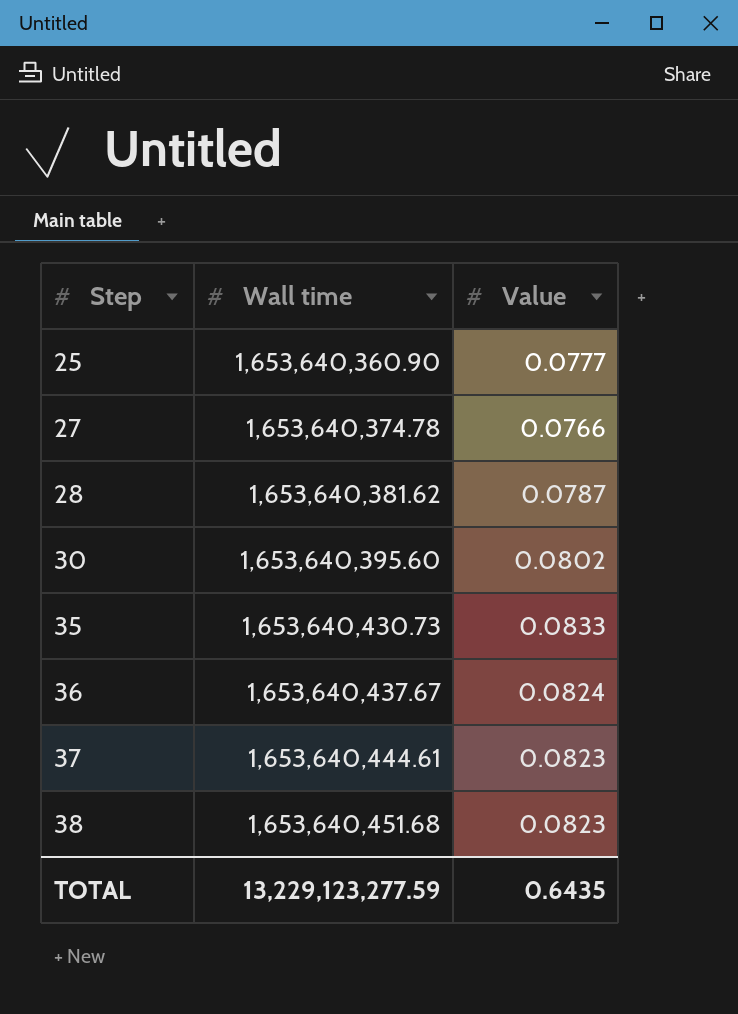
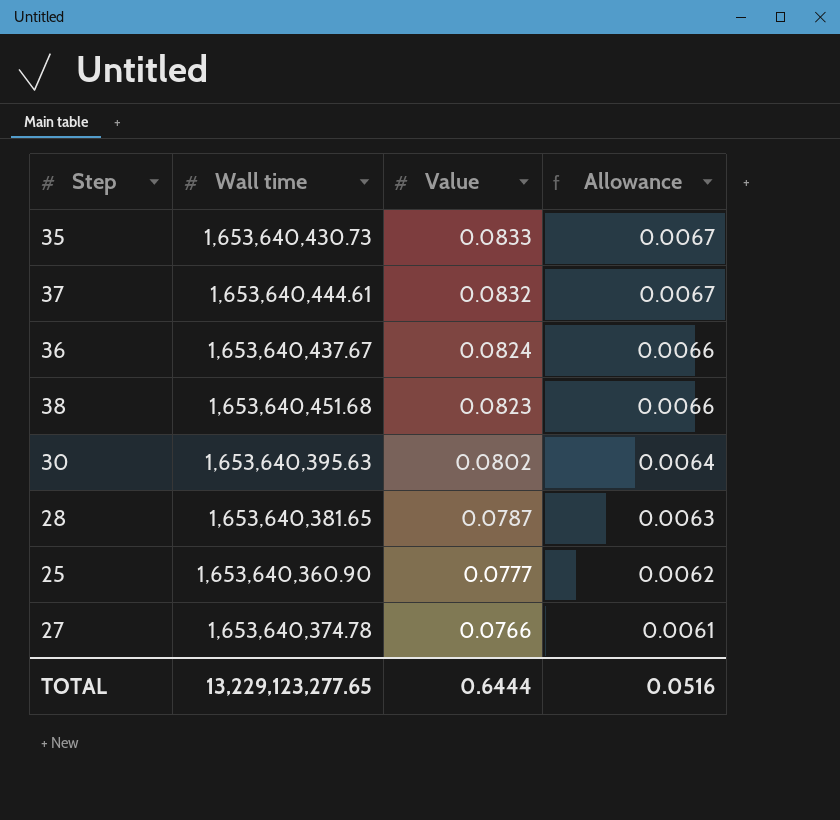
row order: Step ascending -> Value descending
column Allowance | formula: none -> [Value] * 0.08
37 | Value: 0.0823 -> 0.0832
30 | Wall time: 1,653,640,395.60 -> 1,653,640,395.63
28 | Wall time: 1,653,640,381.62 -> 1,653,640,381.65
TOTAL | Wall time: 13,229,123,277.59 -> 13,229,123,277.65
TOTAL | Value: 0.6435 -> 0.6444

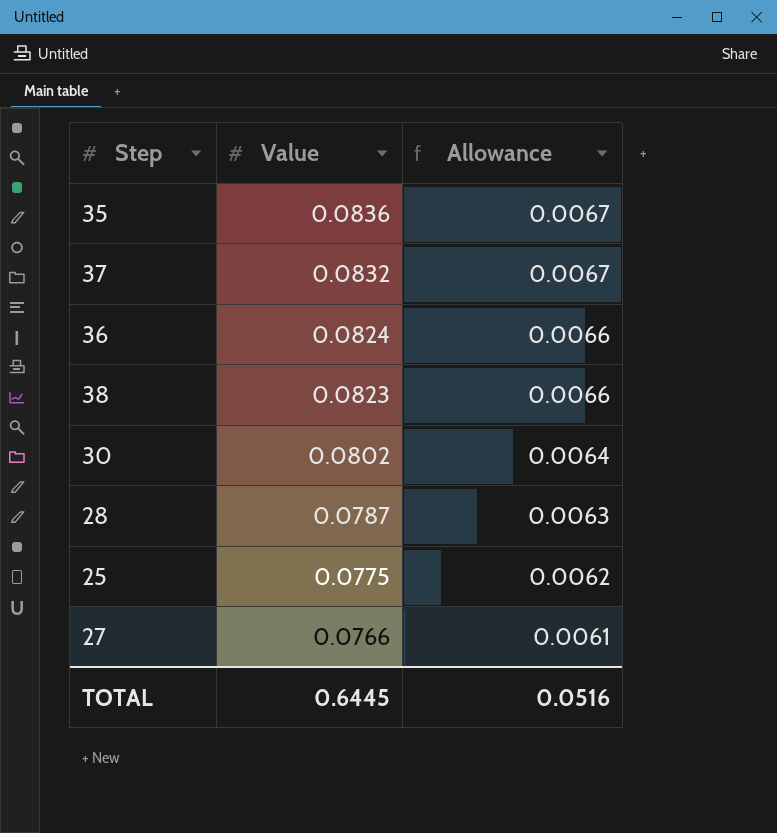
column Wall time | position: 2 -> none
35 | Value: 0.0833 -> 0.0836
25 | Value: 0.0777 -> 0.0775
TOTAL | Value: 0.6444 -> 0.6445

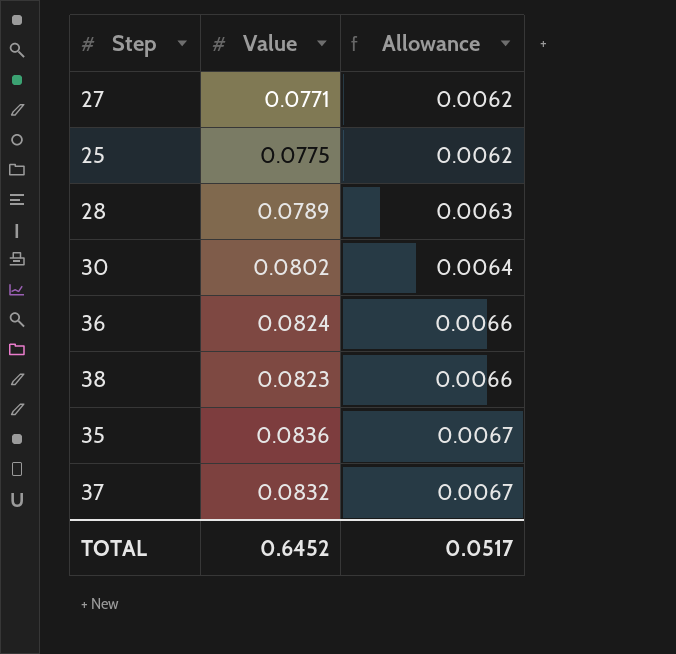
row order: Value descending -> Allowance ascending
27 | Value: 0.0766 -> 0.0771
27 | Allowance: 0.0061 -> 0.0062
28 | Value: 0.0787 -> 0.0789
TOTAL | Value: 0.6445 -> 0.6452
TOTAL | Allowance: 0.0516 -> 0.0517

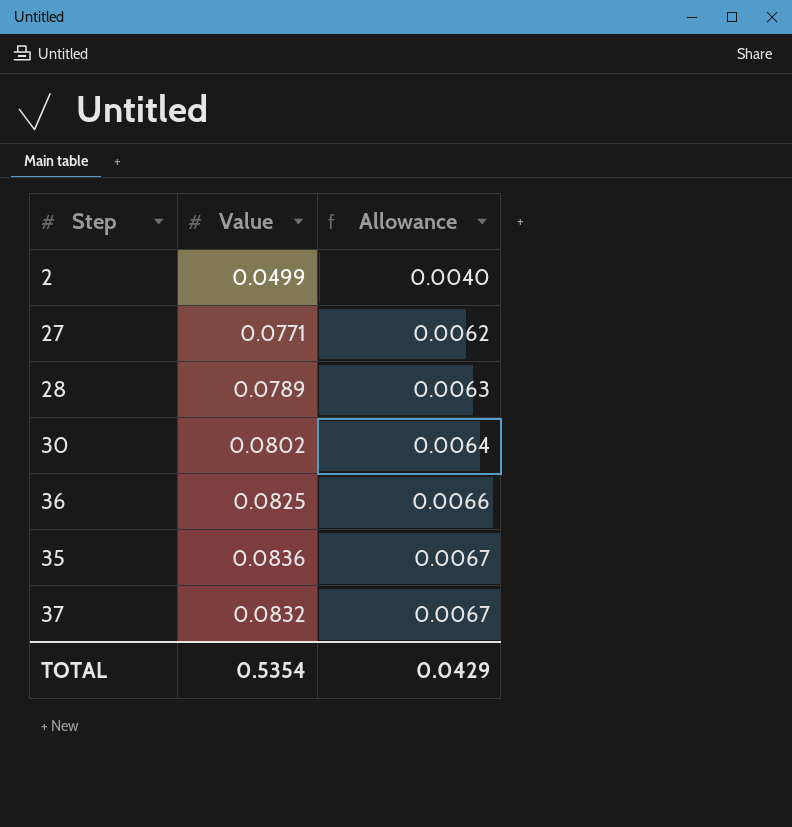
row 25: 0.0775 | 0.0062 -> none
row 38: 0.0823 | 0.0066 -> none
row 2: none -> 0.0499 | 0.0040
36 | Value: 0.0824 -> 0.0825
TOTAL | Value: 0.6452 -> 0.5354
TOTAL | Allowance: 0.0517 -> 0.0429

